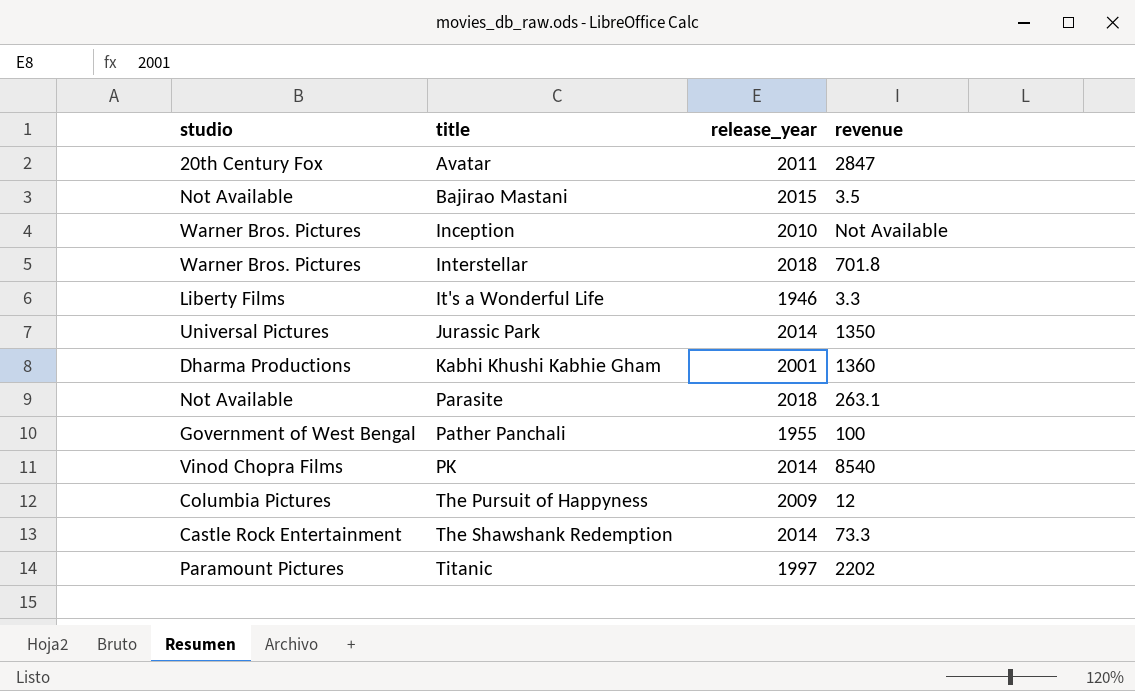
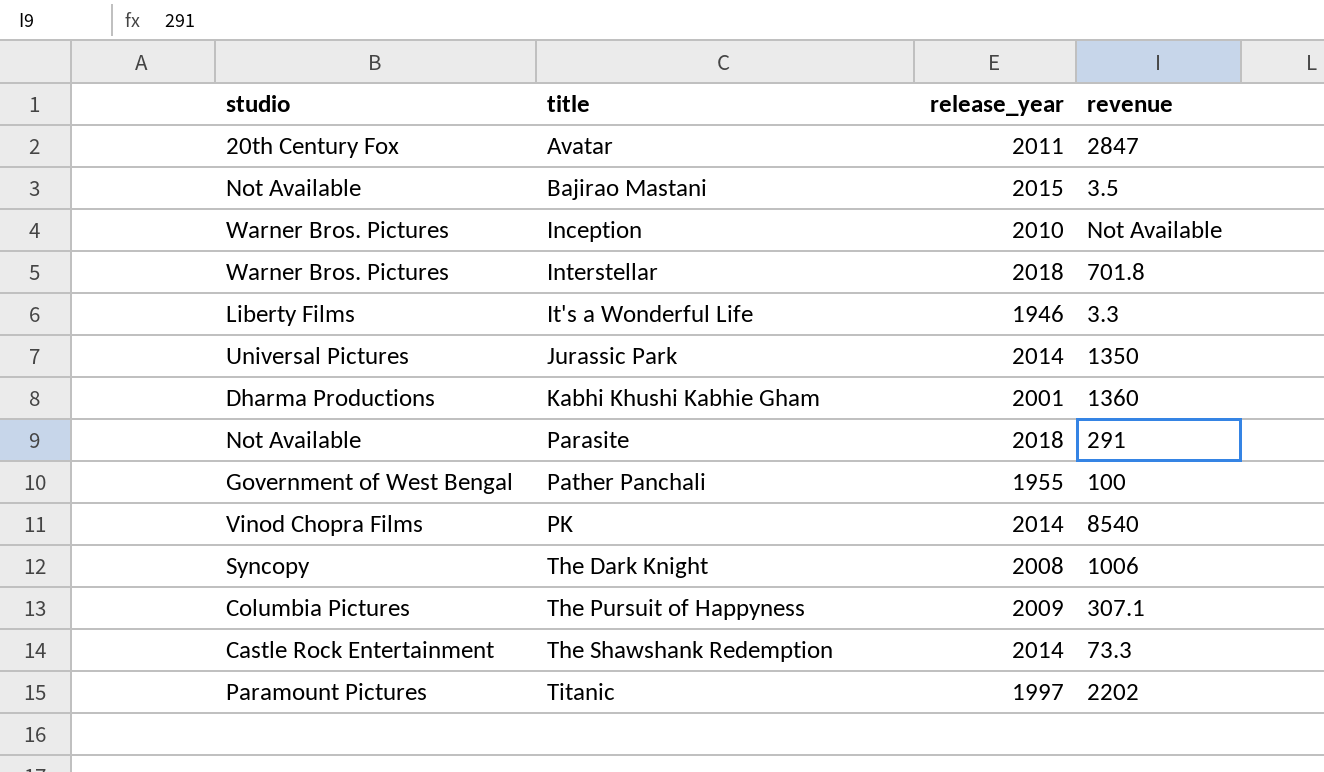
Parasite | revenue: 263.1 -> 291
row The Dark Knight: none -> Syncopy | 2008 | 1006
The Pursuit of Happyness | revenue: 12 -> 307.1

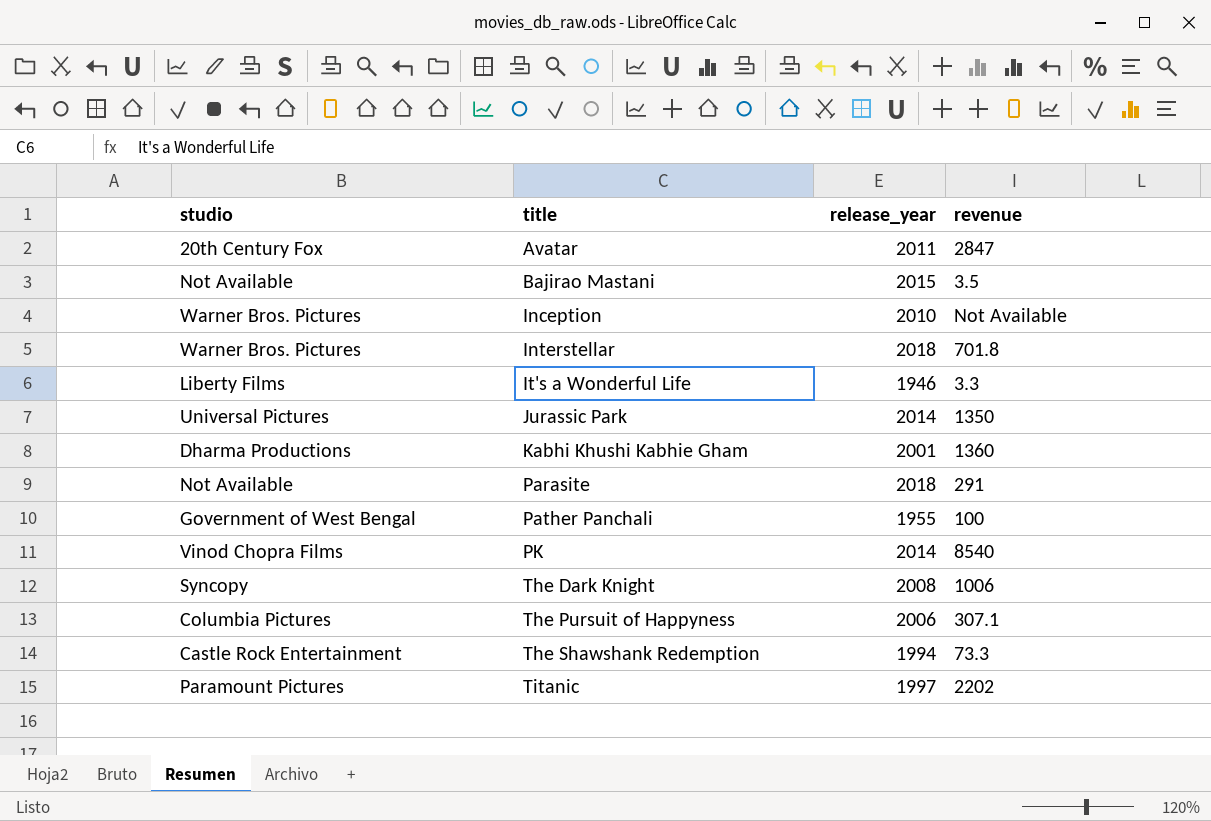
The Pursuit of Happyness | release_year: 2009 -> 2006
The Shawshank Redemption | release_year: 2014 -> 1994

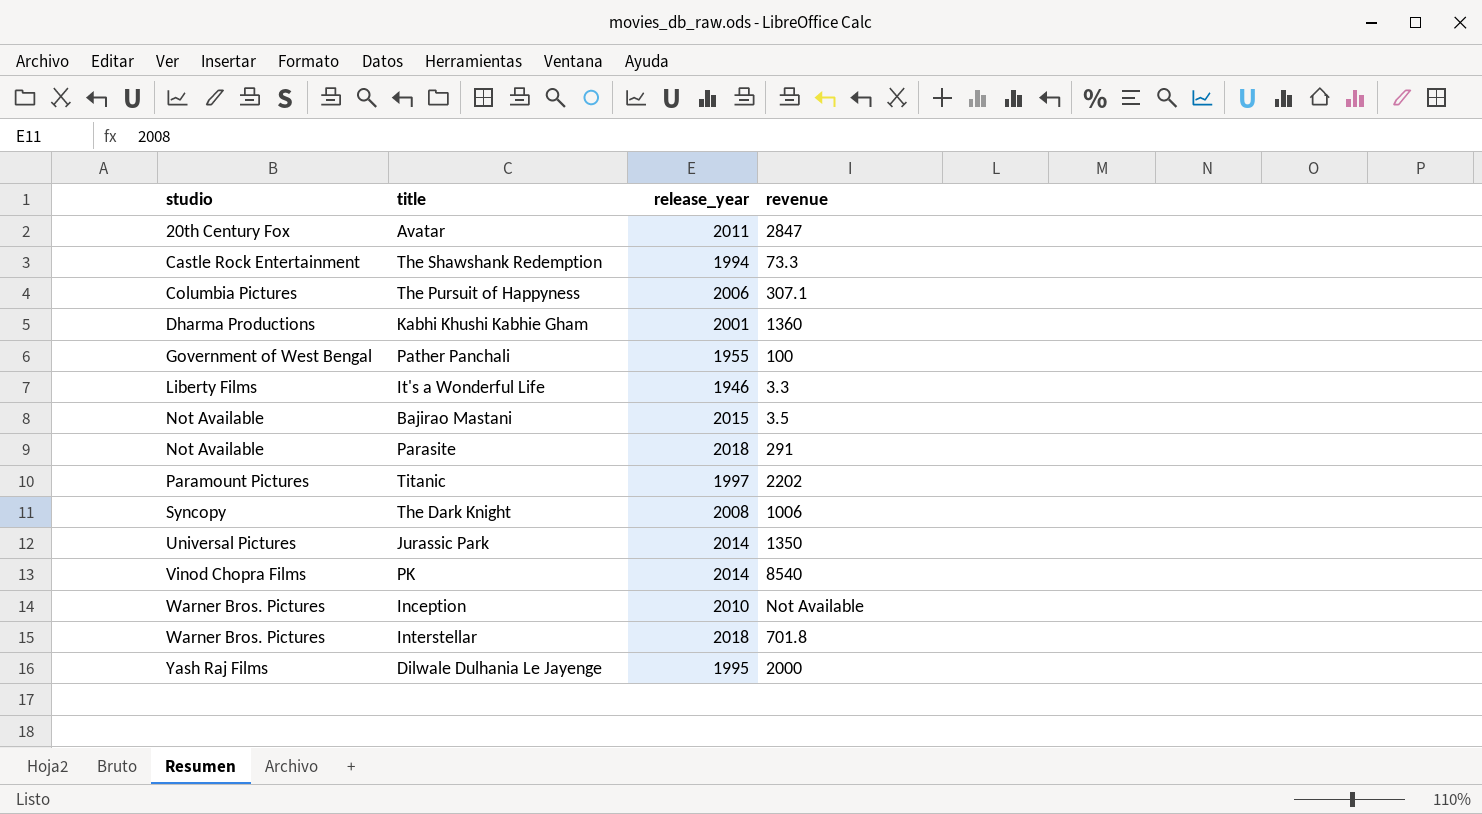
row order: title ascending -> studio ascending
row Dilwale Dulhania Le Jayenge: none -> Yash Raj Films | 1995 | 2000

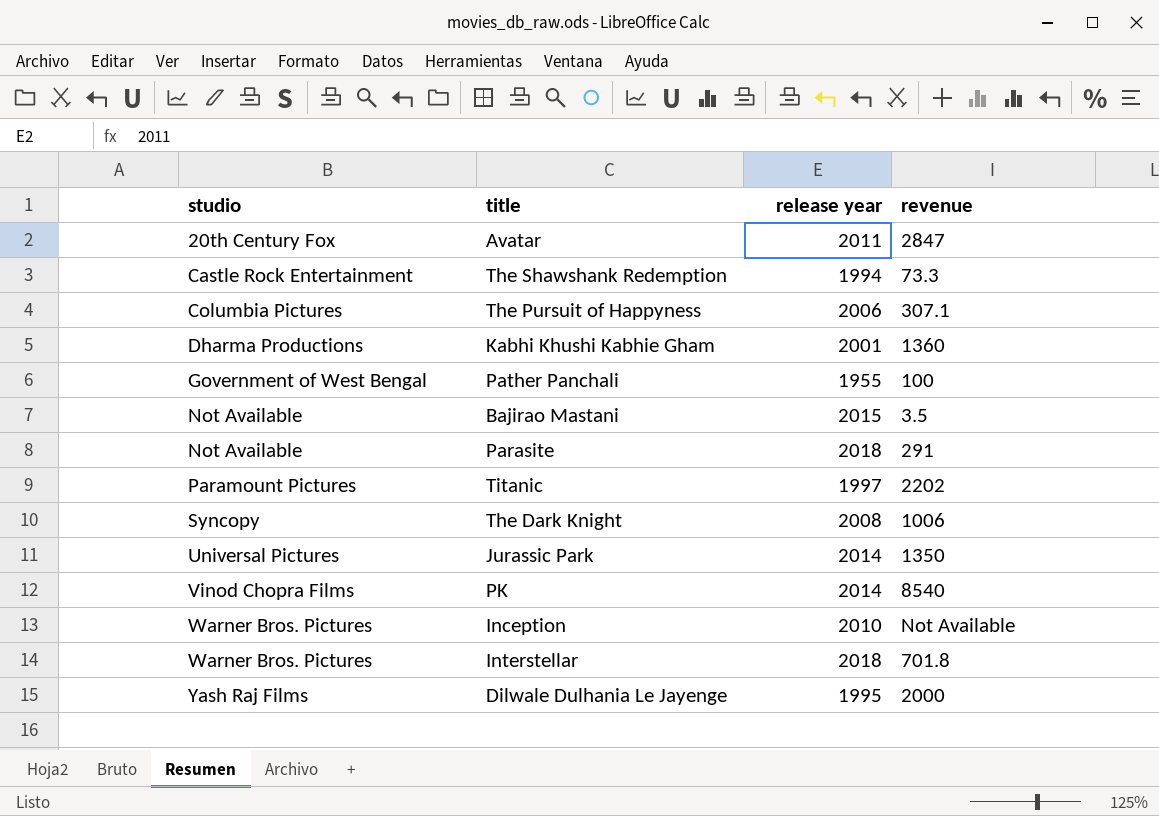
column name: release_year -> release year
row It's a Wonderful Life: Liberty Films | 1946 | 3.3 -> none

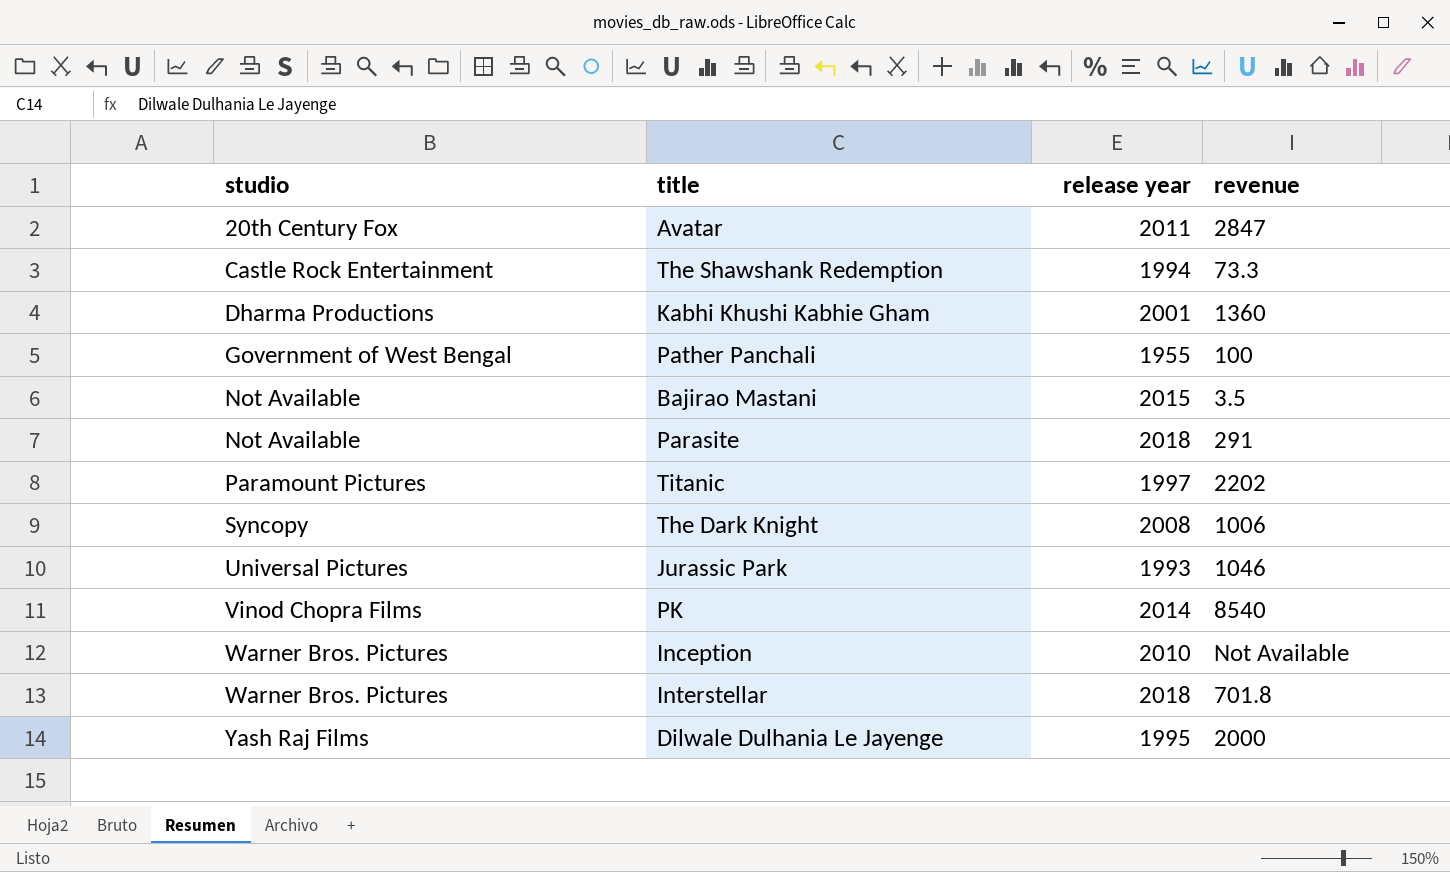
row The Pursuit of Happyness: Columbia Pictures | 2006 | 307.1 -> none
Jurassic Park | release year: 2014 -> 1993
Jurassic Park | revenue: 1350 -> 1046

